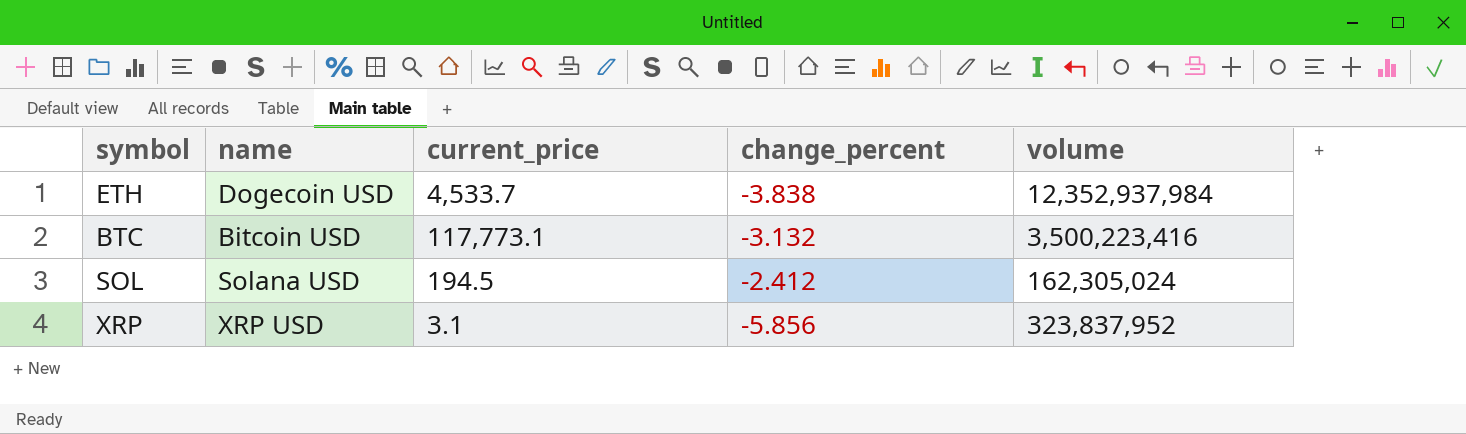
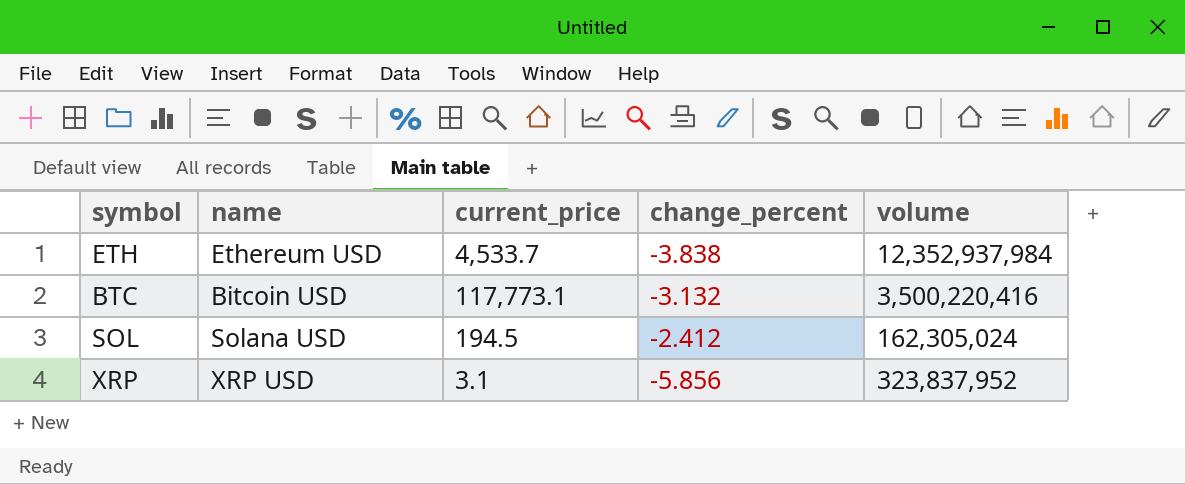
ETH | name: Dogecoin USD -> Ethereum USD
BTC | volume: 3,500,223,416 -> 3,500,220,416

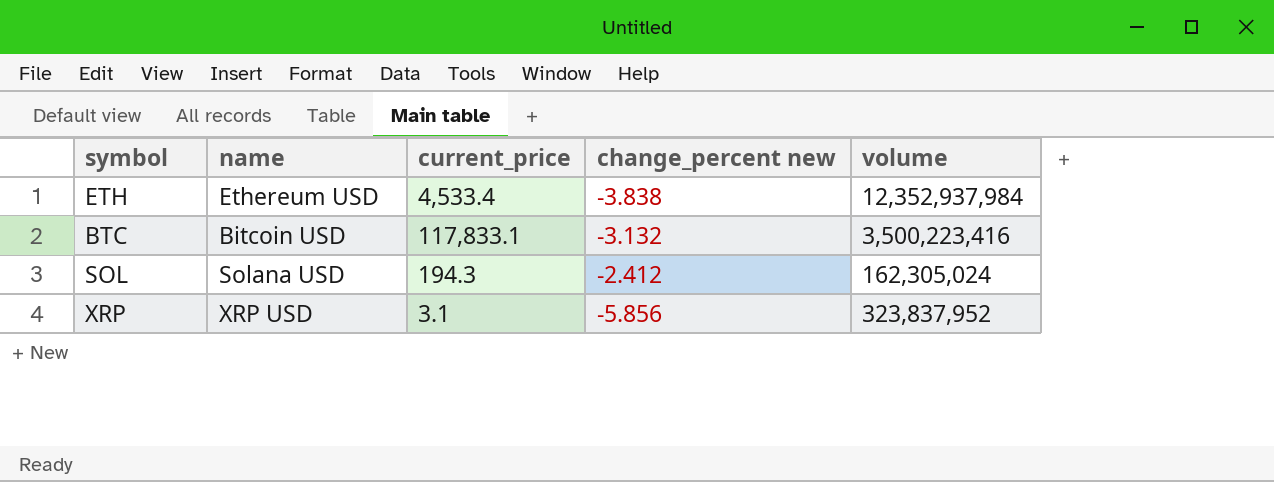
column name: change_percent -> change_percent new
ETH | current_price: 4,533.7 -> 4,533.4
BTC | current_price: 117,773.1 -> 117,833.1
BTC | volume: 3,500,220,416 -> 3,500,223,416
SOL | current_price: 194.5 -> 194.3

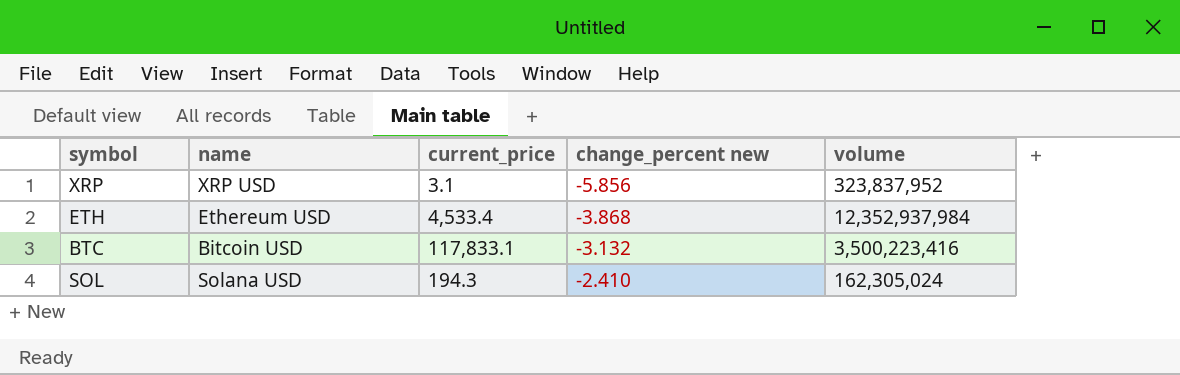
row order: none -> change_percent new ascending
ETH | change_percent new: -3.838 -> -3.868
SOL | change_percent new: -2.412 -> -2.410

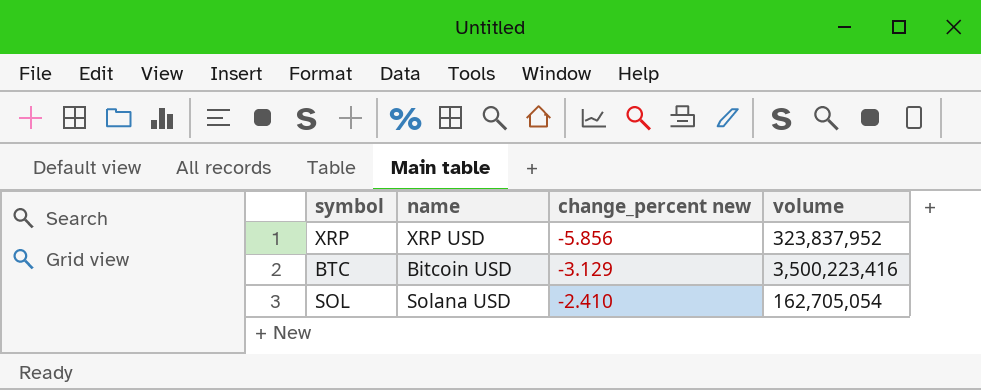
column current_price | position: 3 -> none
row ETH: Ethereum USD | 4,533.4 | -3.868 | 12,352,937,984 -> none
BTC | change_percent new: -3.132 -> -3.129
SOL | volume: 162,305,024 -> 162,705,054

